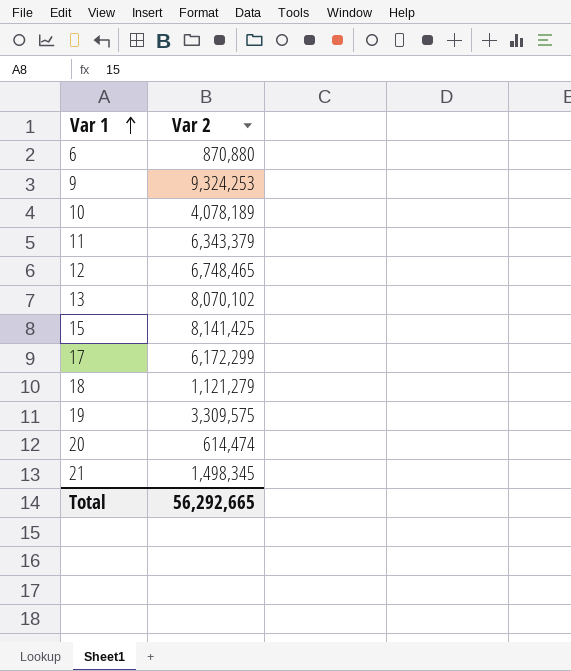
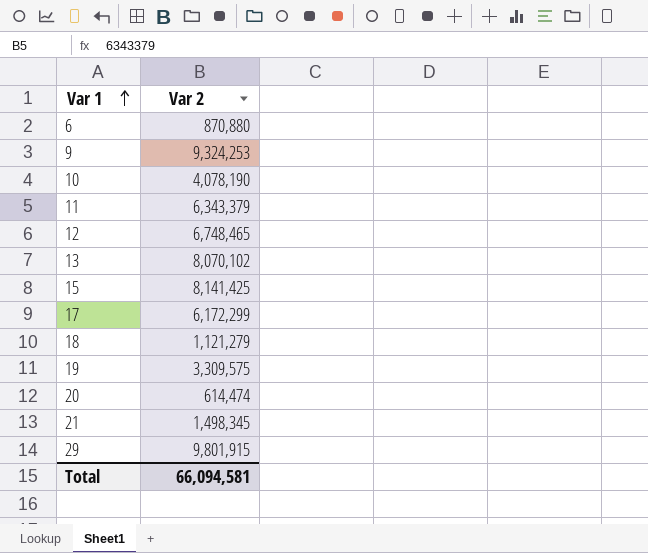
10 | Var 2: 4,078,189 -> 4,078,190
row 29: none -> 9,801,915
Total | Var 2: 56,292,665 -> 66,094,581

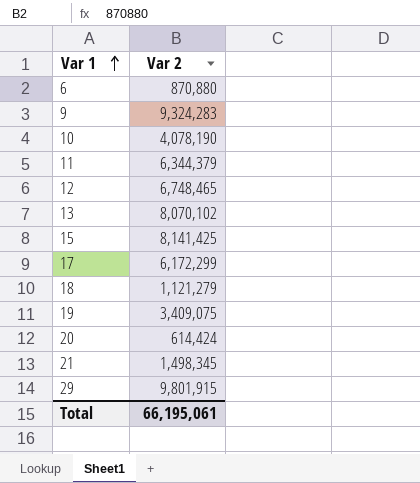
9 | Var 2: 9,324,253 -> 9,324,283
11 | Var 2: 6,343,379 -> 6,344,379
19 | Var 2: 3,309,575 -> 3,409,075
20 | Var 2: 614,474 -> 614,424
Total | Var 2: 66,094,581 -> 66,195,061

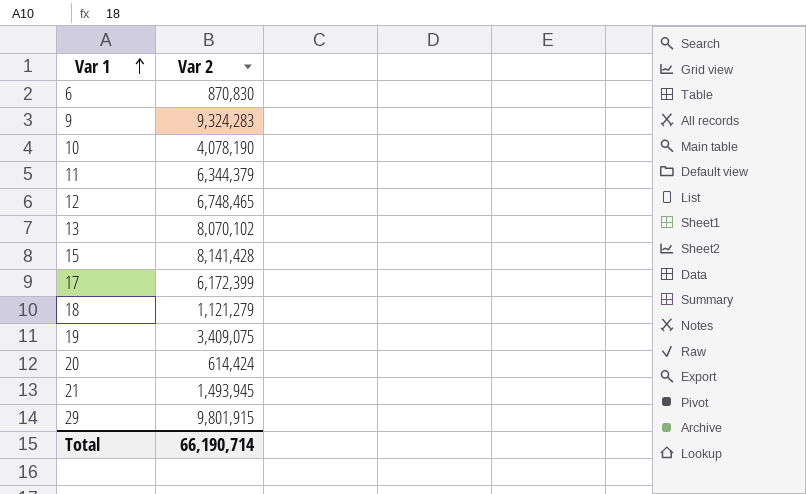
6 | Var 2: 870,880 -> 870,830
15 | Var 2: 8,141,425 -> 8,141,428
17 | Var 2: 6,172,299 -> 6,172,399
21 | Var 2: 1,498,345 -> 1,493,945
Total | Var 2: 66,195,061 -> 66,190,714

